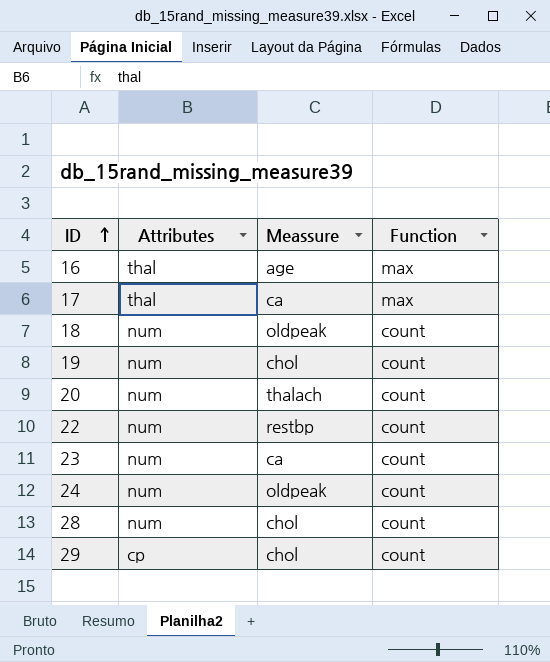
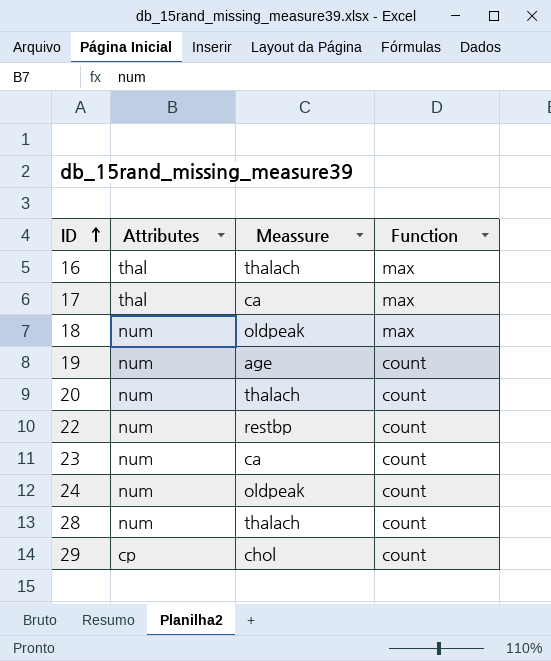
16 | Meassure: age -> thalach
18 | Function: count -> max
19 | Meassure: chol -> age
28 | Meassure: chol -> thalach

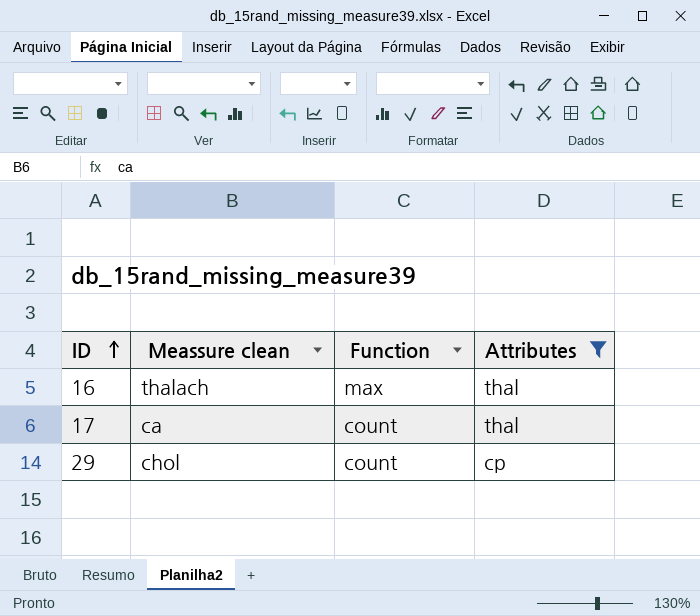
filter: none -> Attributes != num
column name: Meassure -> Meassure clean
column Attributes | position: 2 -> 4
17 | Function: max -> count

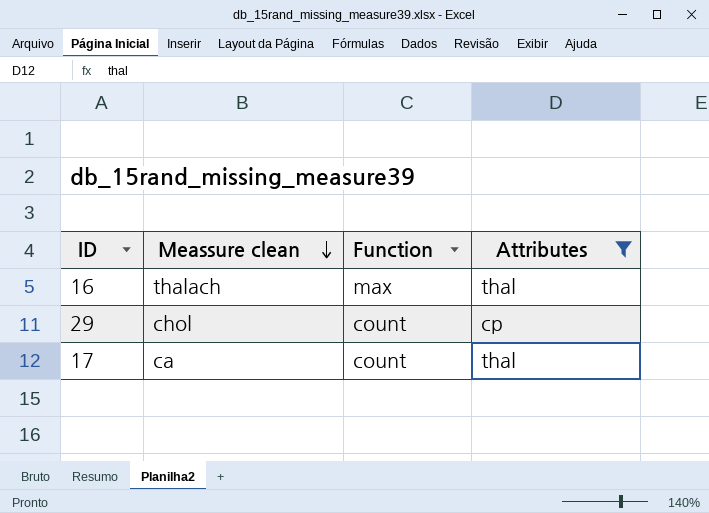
row order: ID ascending -> Meassure clean descending

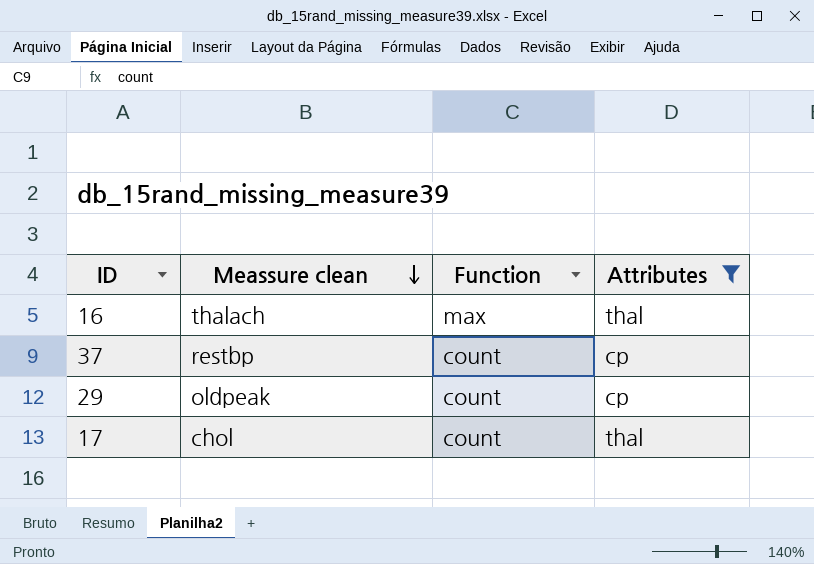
row 37: none -> restbp | count | cp
29 | Meassure clean: chol -> oldpeak
17 | Meassure clean: ca -> chol

